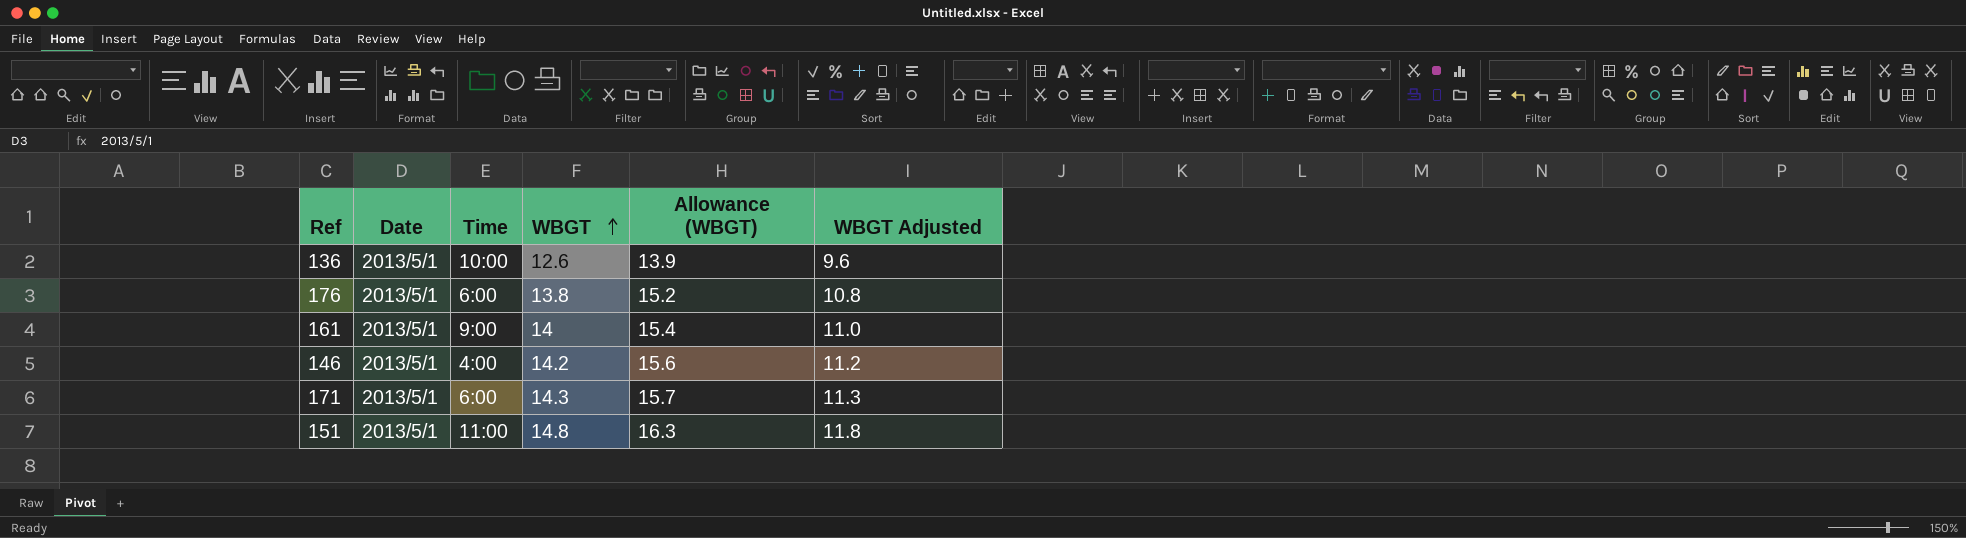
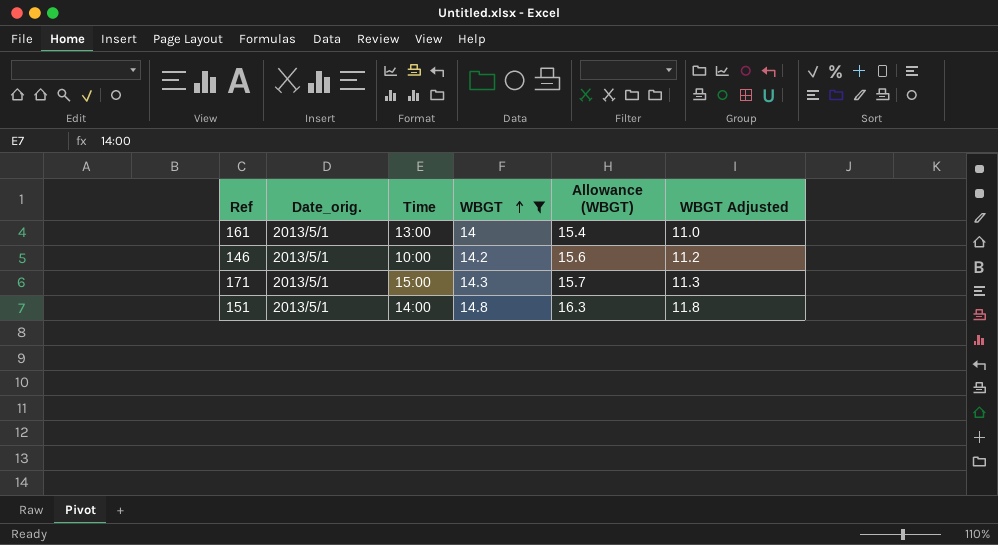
filter: none -> WBGT >= 14
column name: Date -> Date_orig.
161 | Time: 9:00 -> 13:00
146 | Time: 4:00 -> 10:00
171 | Time: 6:00 -> 15:00
151 | Time: 11:00 -> 14:00

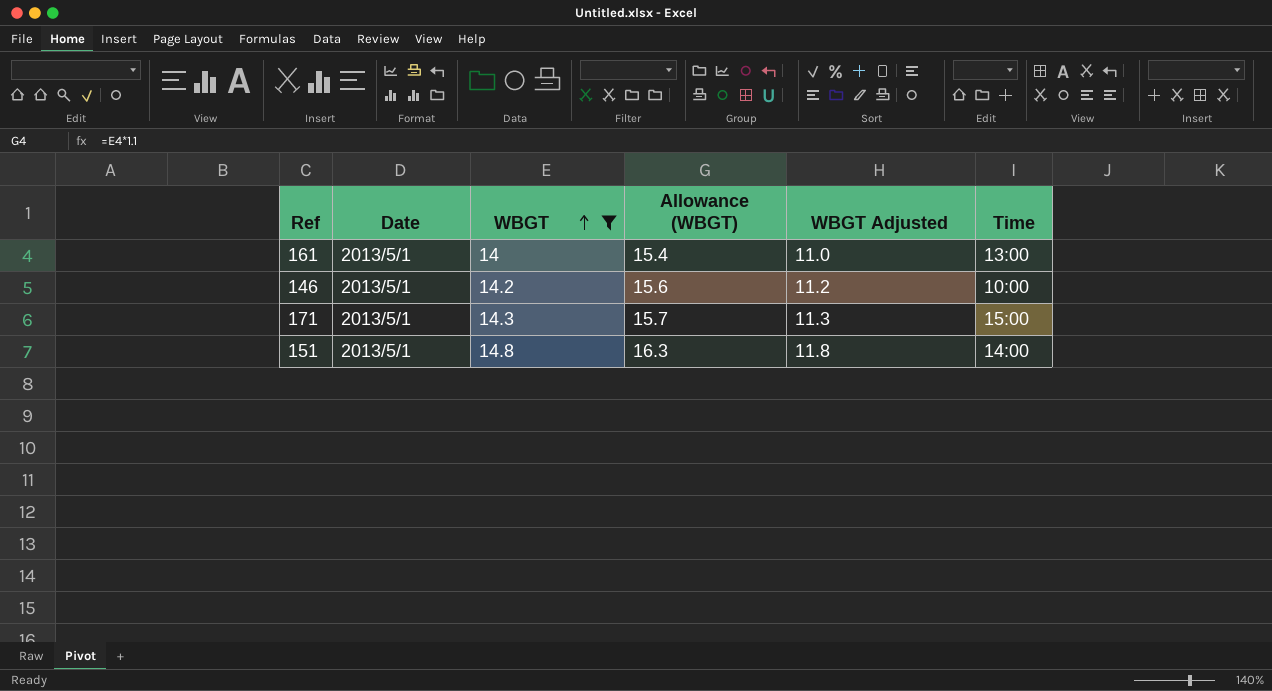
column name: Date_orig. -> Date
column Time | position: 3 -> 6

